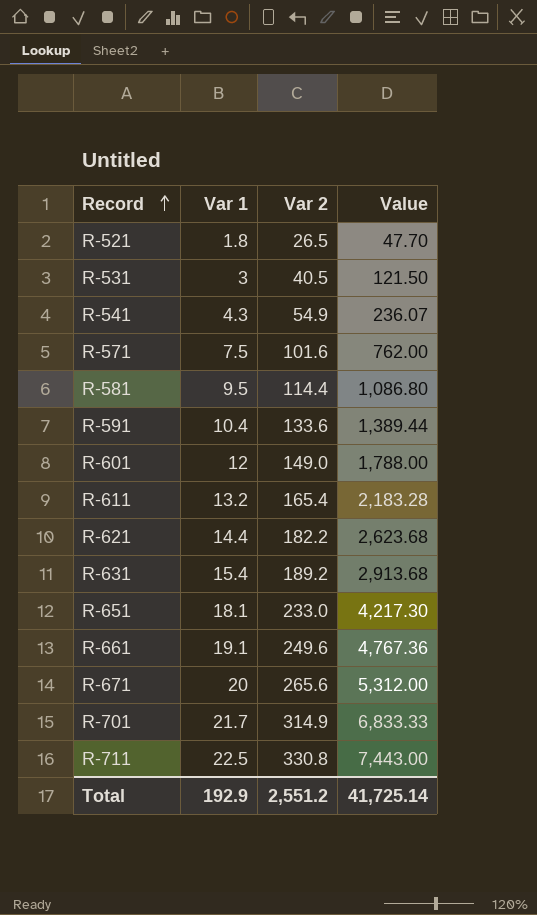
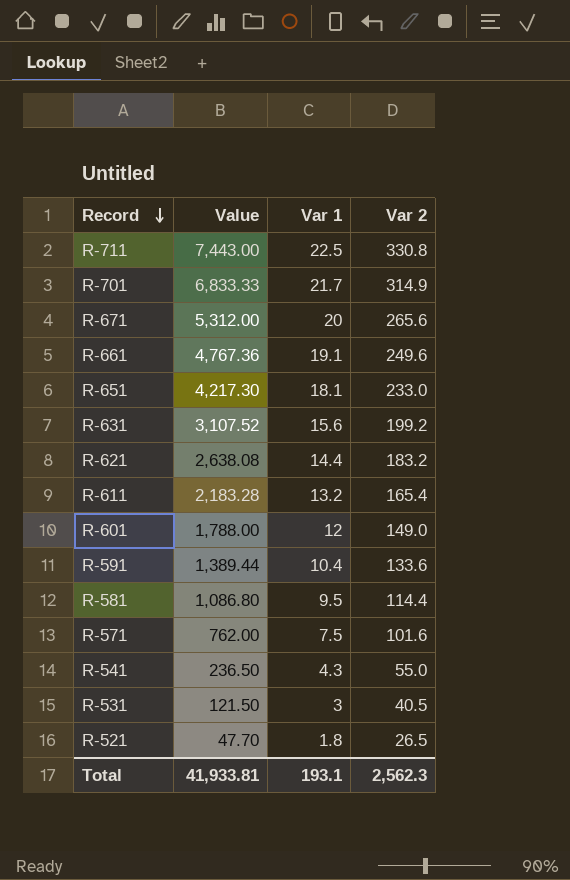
row order: Record ascending -> Record descending
column Value | position: 4 -> 2
R-631 | Value: 2,913.68 -> 3,107.52
R-631 | Var 1: 15.4 -> 15.6
R-631 | Var 2: 189.2 -> 199.2
R-621 | Value: 2,623.68 -> 2,638.08
R-621 | Var 2: 182.2 -> 183.2
R-541 | Value: 236.07 -> 236.50
R-541 | Var 2: 54.9 -> 55.0
Total | Value: 41,725.14 -> 41,933.81
Total | Var 1: 192.9 -> 193.1
Total | Var 2: 2,551.2 -> 2,562.3

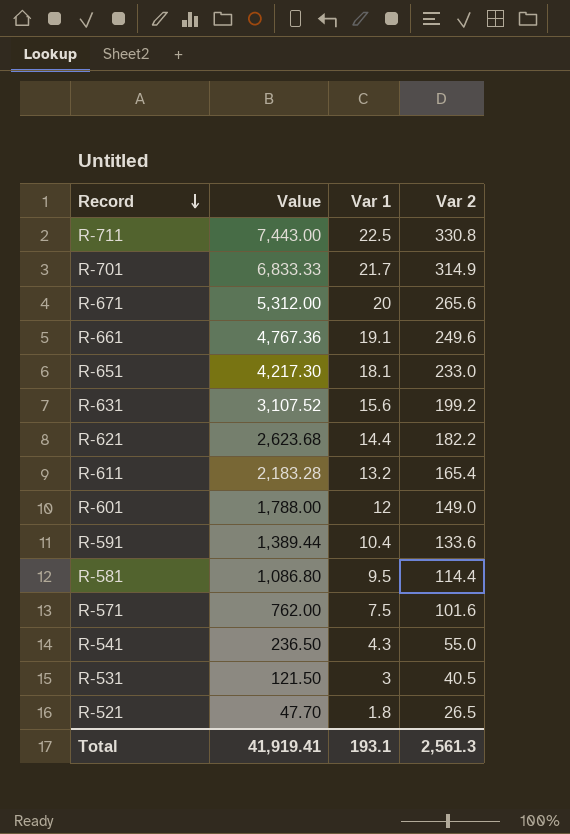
R-621 | Value: 2,638.08 -> 2,623.68
R-621 | Var 2: 183.2 -> 182.2
Total | Value: 41,933.81 -> 41,919.41
Total | Var 2: 2,562.3 -> 2,561.3

